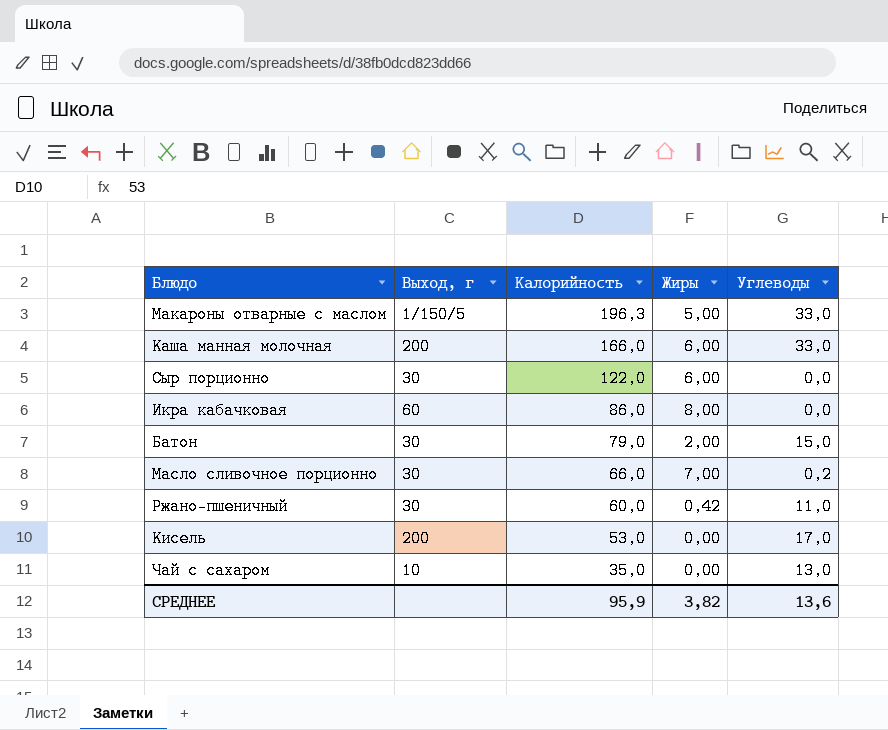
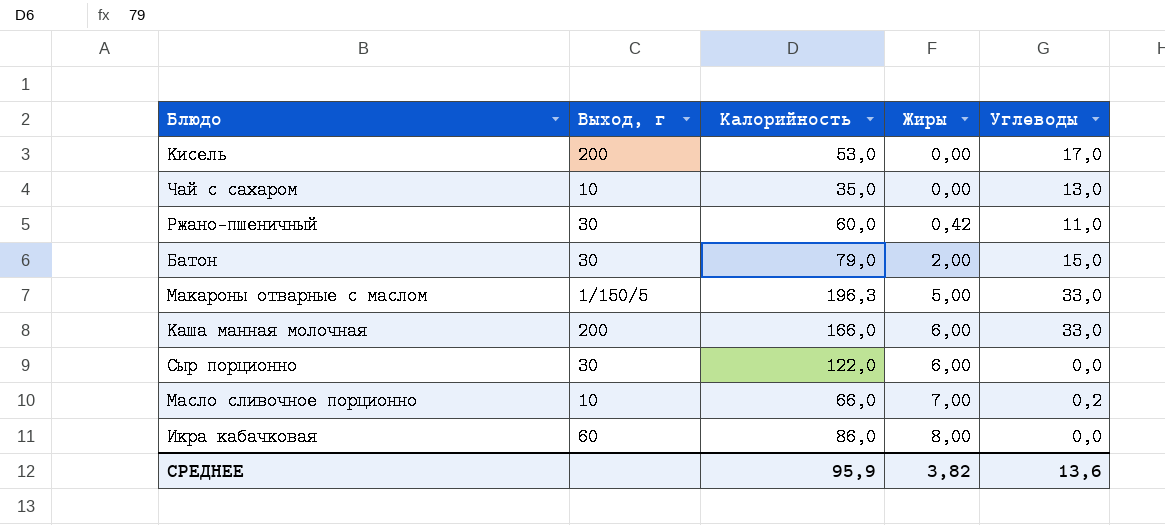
row order: Калорийность descending -> Жиры ascending
Масло сливочное порционно | Выход, г: 30 -> 10

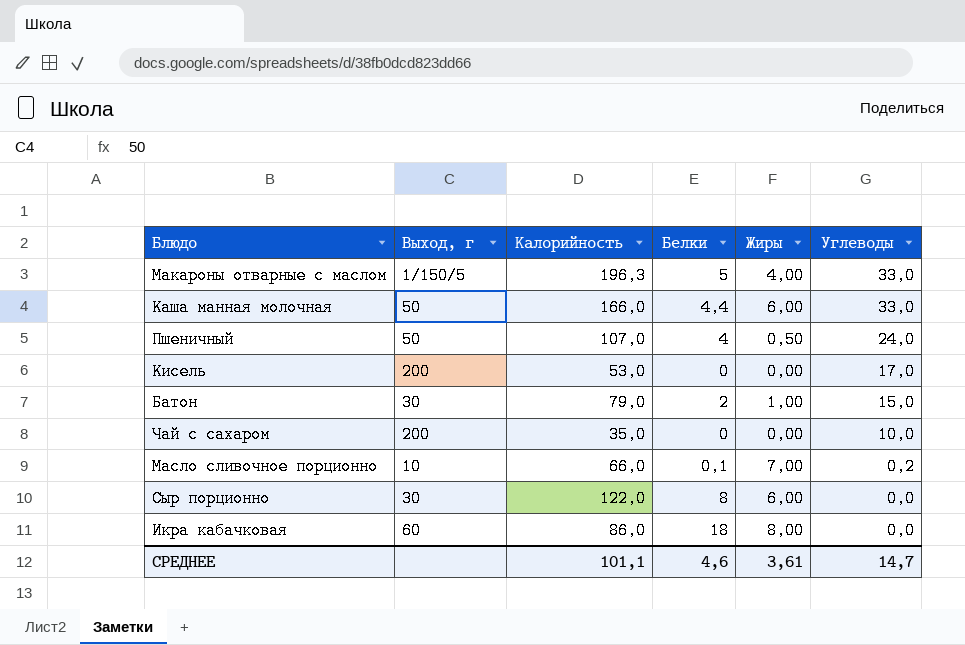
row order: Жиры ascending -> Углеводы descending
column Белки | position: none -> 4
row Ржано-пшеничный: 30 | 60,0 | 0,42 | 11,0 -> none
Макароны отварные с маслом | Жиры: 5,00 -> 4,00
Каша манная молочная | Выход, г: 200 -> 50
row Пшеничный: none -> 50 | 107,0 | 4 | 0,50 | 24,0
Батон | Жиры: 2,00 -> 1,00
Чай с сахаром | Выход, г: 10 -> 200
Чай с сахаром | Углеводы: 13,0 -> 10,0
СРЕДНЕЕ | Калорийность: 95,9 -> 101,1
СРЕДНЕЕ | Жиры: 3,82 -> 3,61
СРЕДНЕЕ | Углеводы: 13,6 -> 14,7

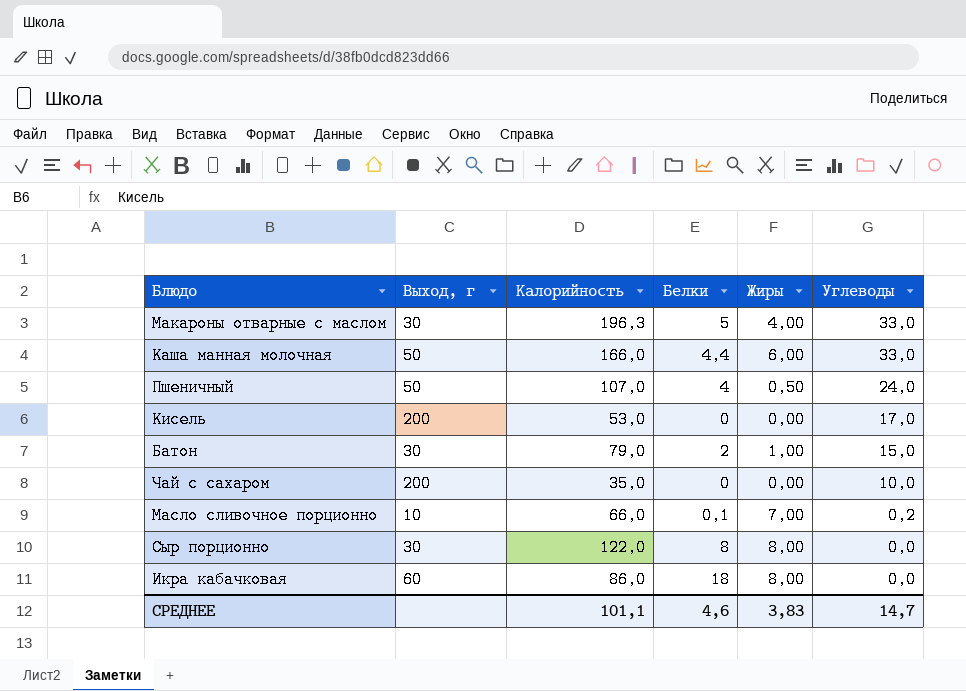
Макароны отварные с маслом | Выход, г: 1/150/5 -> 30
Сыр порционно | Жиры: 6,00 -> 8,00
СРЕДНЕЕ | Жиры: 3,61 -> 3,83

